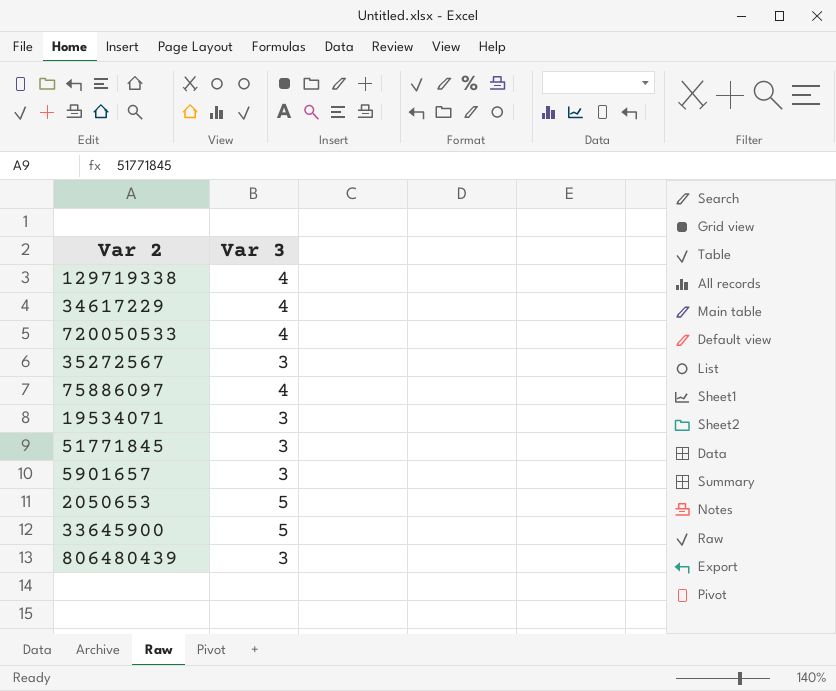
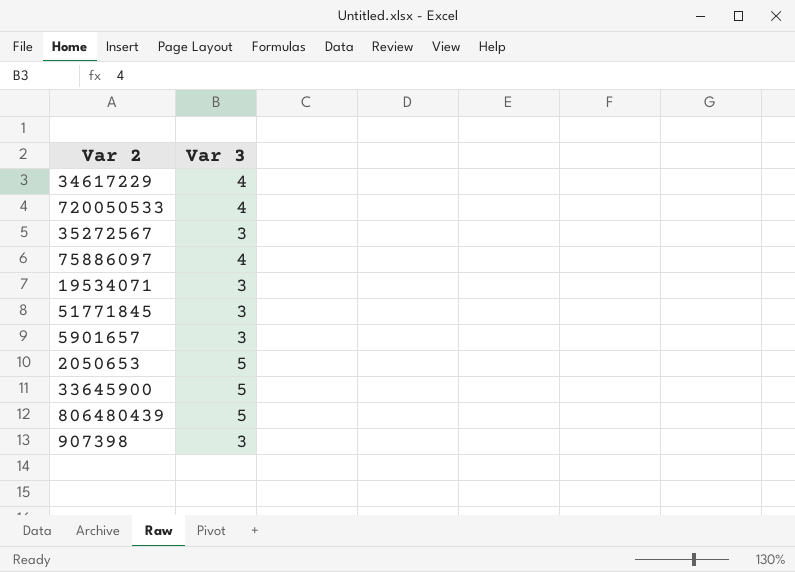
row 129719338: 4 -> none
806480439 | Var 3: 3 -> 5
row 907398: none -> 3

